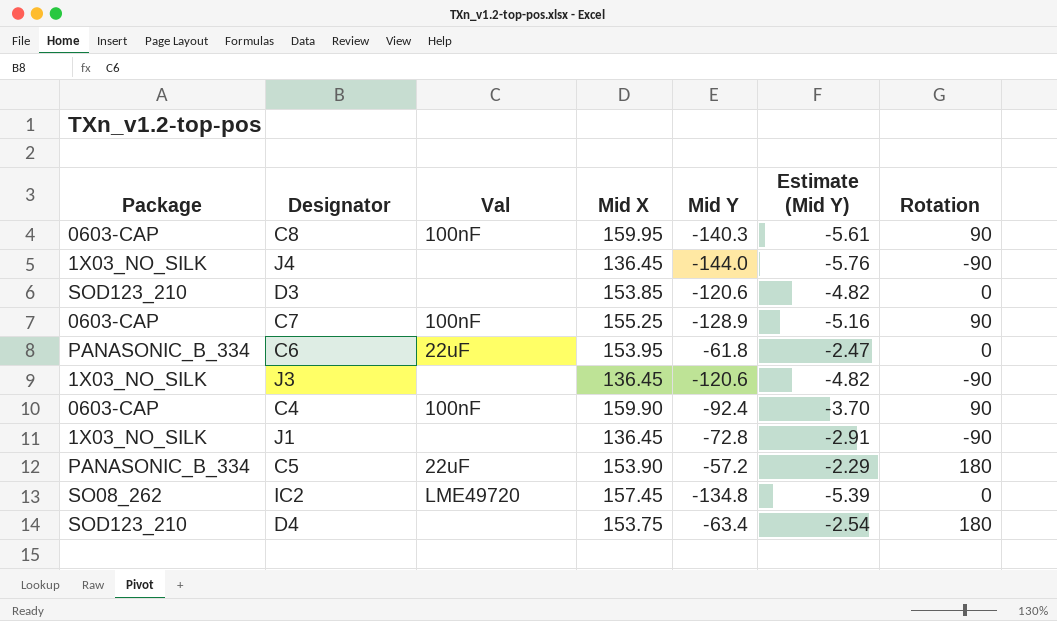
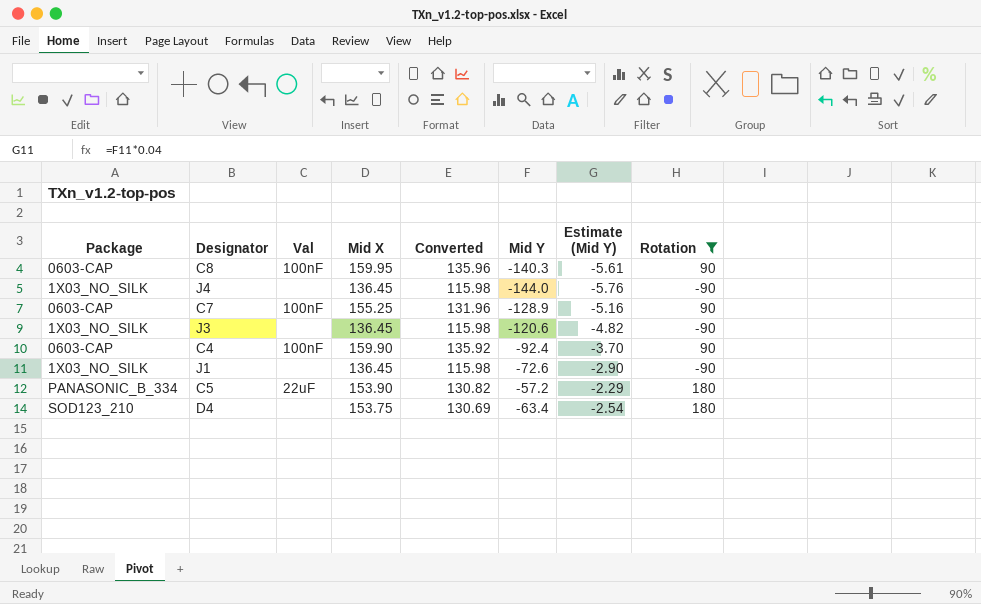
filter: none -> Rotation != 0
column Converted | formula: none -> [Mid X] * 0.85
J1 | Mid Y: -72.8 -> -72.6
J1 | Estimate (Mid Y): -2.91 -> -2.90

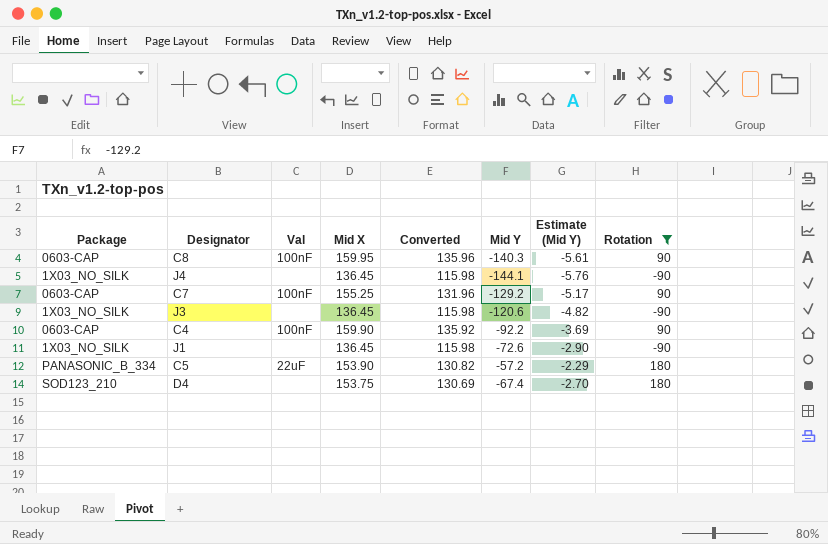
J4 | Mid Y: -144.0 -> -144.1
C7 | Mid Y: -128.9 -> -129.2
C7 | Estimate (Mid Y): -5.16 -> -5.17
C4 | Mid Y: -92.4 -> -92.2
C4 | Estimate (Mid Y): -3.70 -> -3.69
D4 | Mid Y: -63.4 -> -67.4
D4 | Estimate (Mid Y): -2.54 -> -2.70

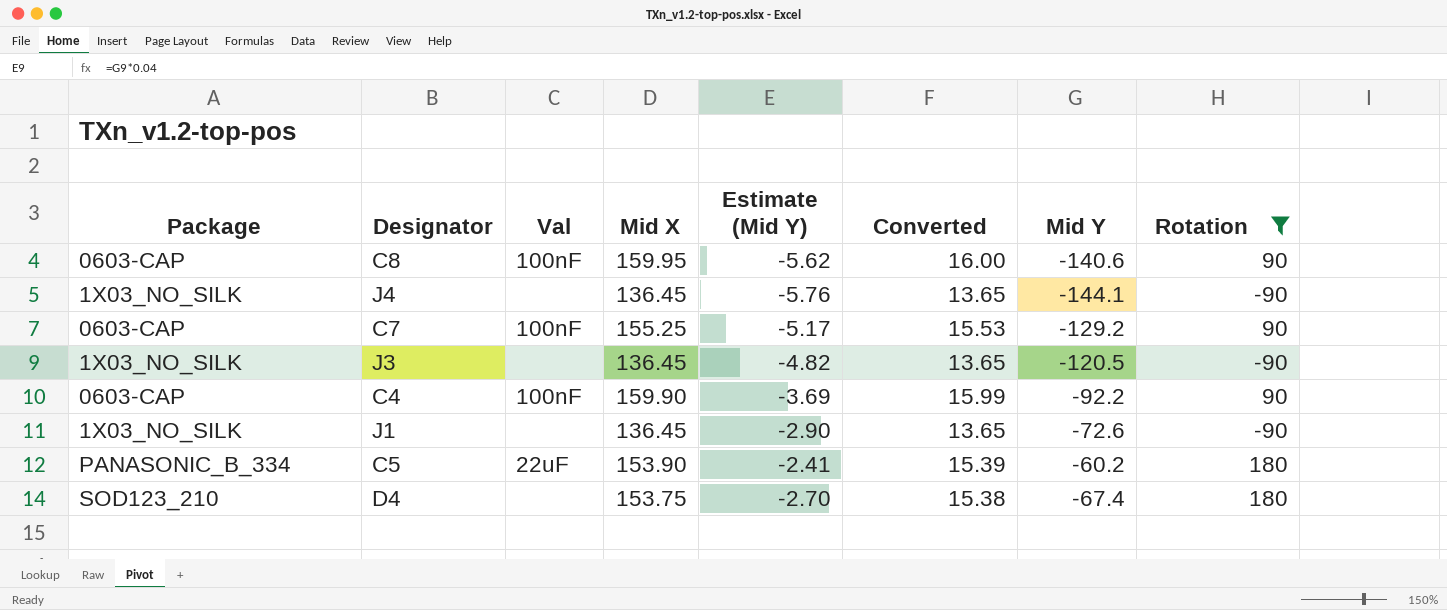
column Estimate (Mid Y) | position: 7 -> 5
column Converted | formula: [Mid X] * 0.85 -> [Mid X] * 0.1
C8 | Estimate (Mid Y): -5.61 -> -5.62
C8 | Mid Y: -140.3 -> -140.6
J3 | Mid Y: -120.6 -> -120.5
C5 | Estimate (Mid Y): -2.29 -> -2.41
C5 | Mid Y: -57.2 -> -60.2

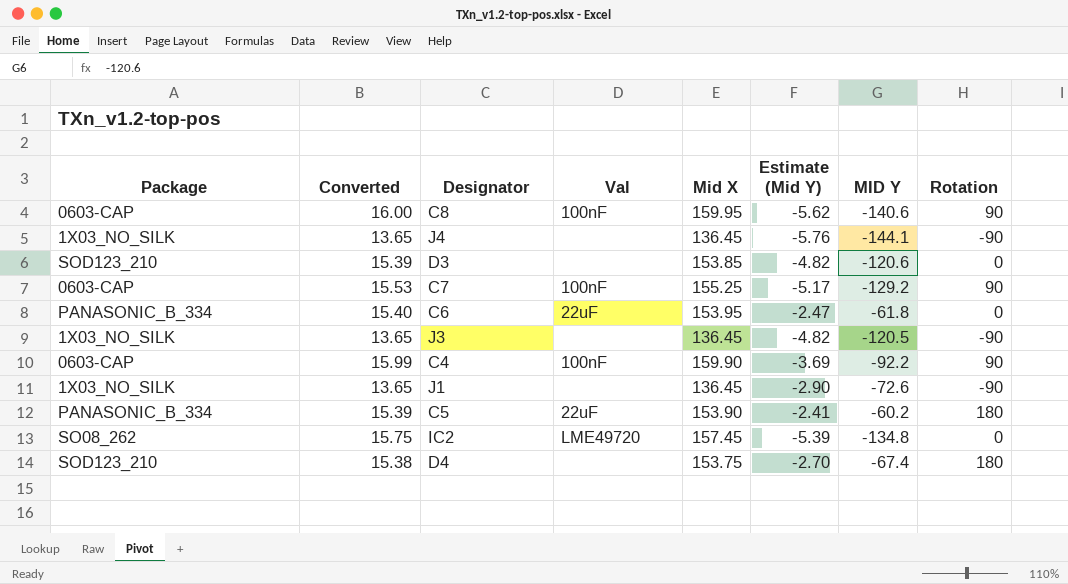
filter: Rotation != 0 -> none
column Converted | position: 6 -> 2
column name: Mid Y -> MID Y

